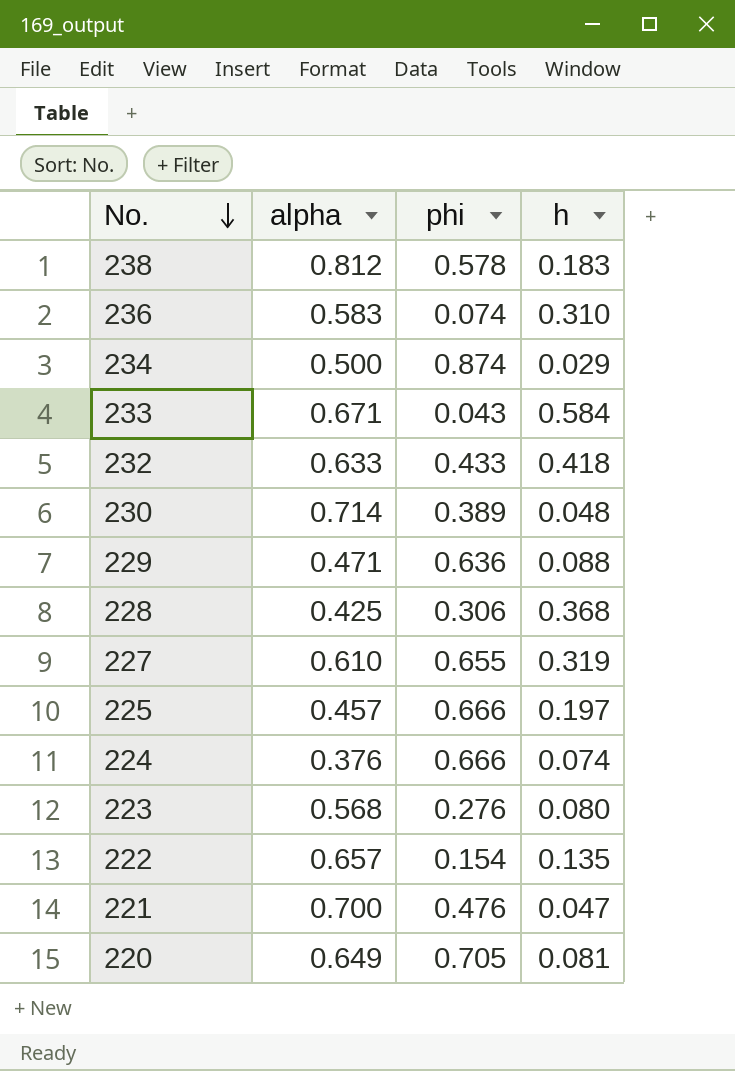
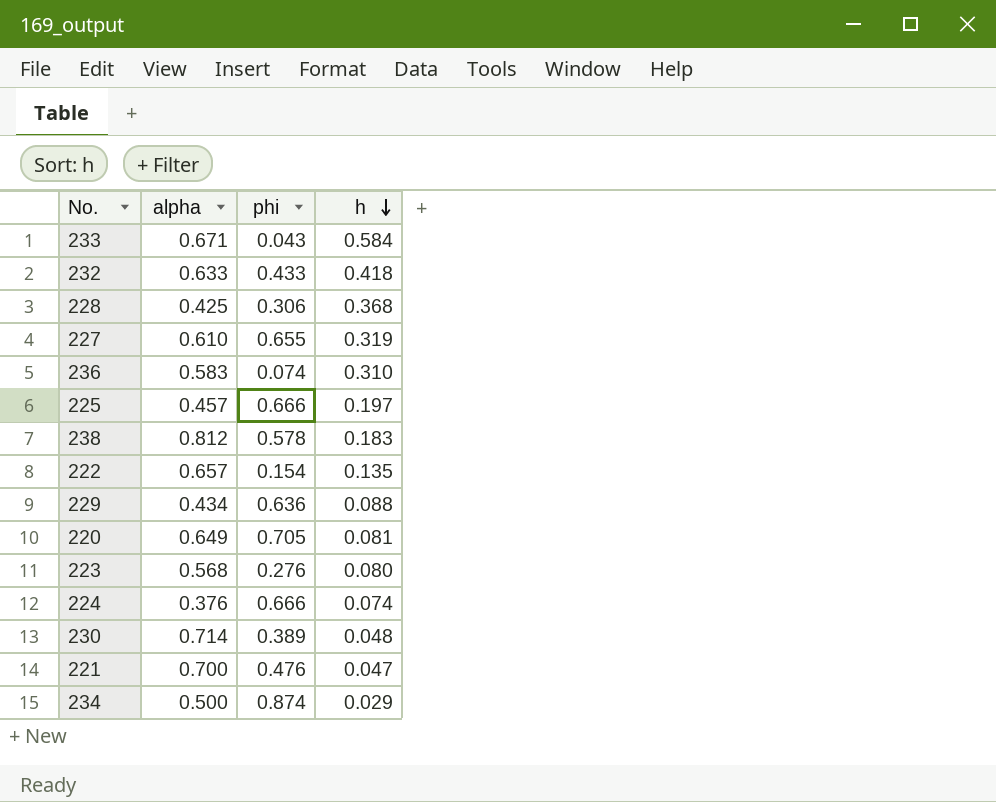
row order: No. descending -> h descending
229 | alpha: 0.471 -> 0.434

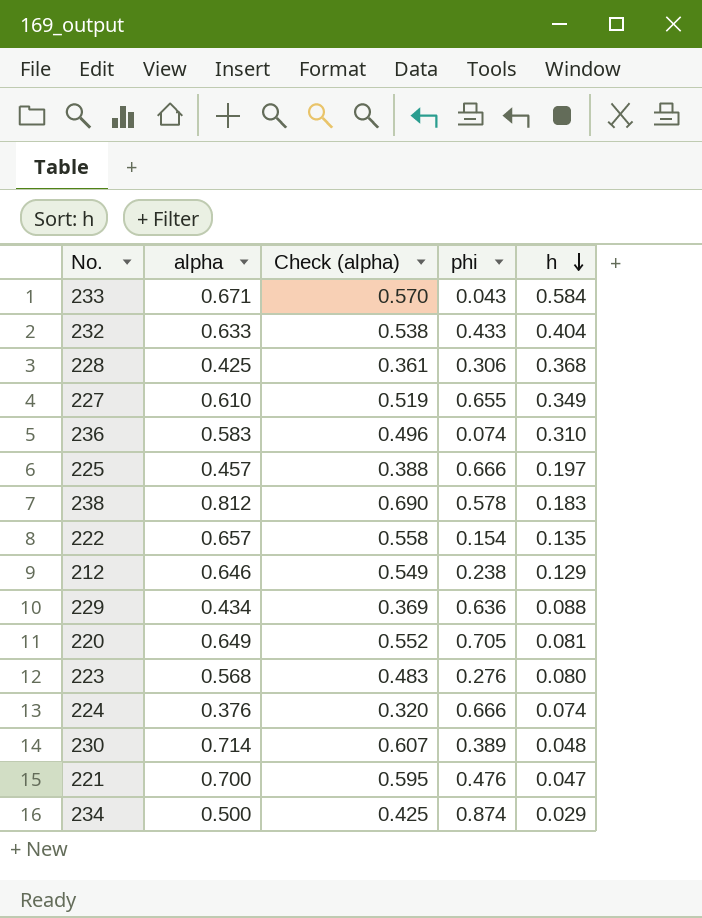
column Check (alpha) | formula: none -> [alpha] * 0.85
232 | h: 0.418 -> 0.404
227 | h: 0.319 -> 0.349
row 212: none -> 0.646 | 0.549 | 0.238 | 0.129

